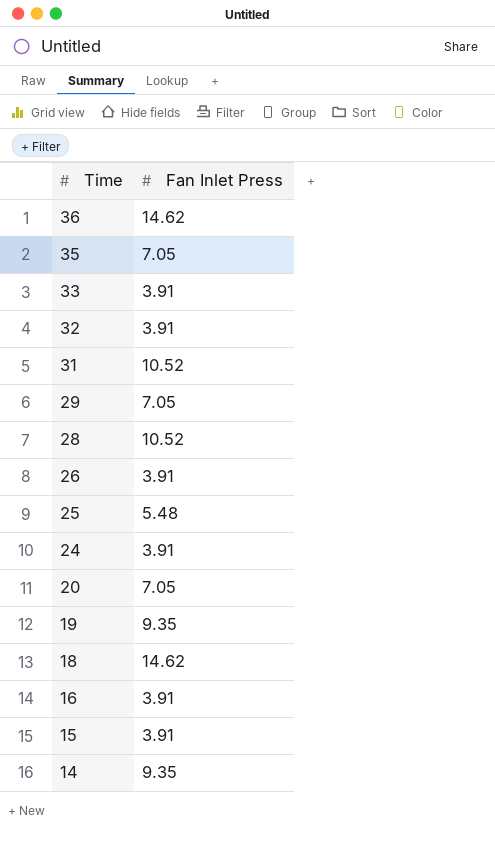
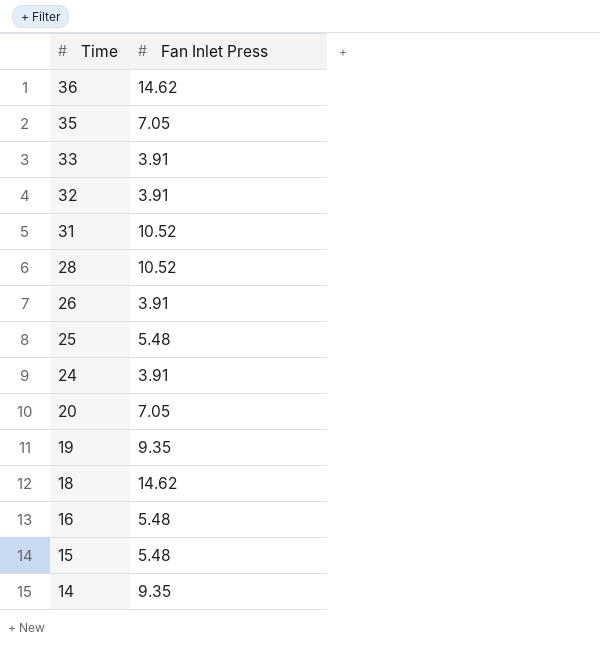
row 29: 7.05 -> none
16 | Fan Inlet Press: 3.91 -> 5.48
15 | Fan Inlet Press: 3.91 -> 5.48

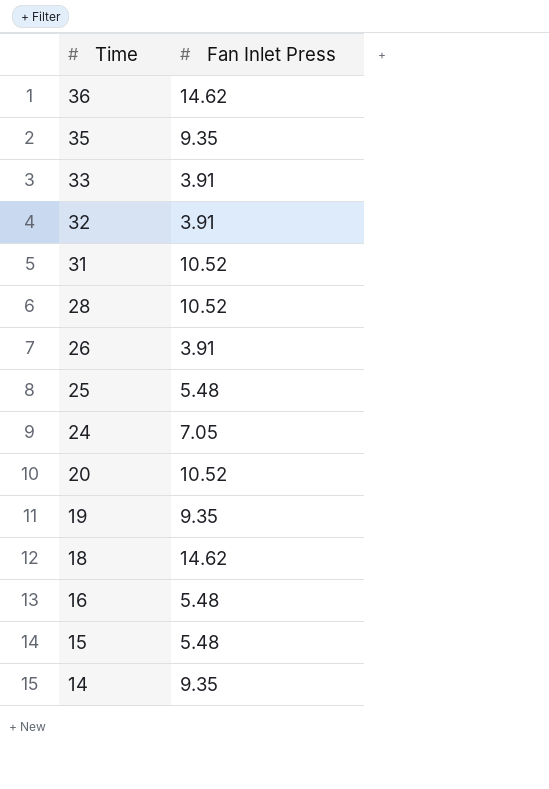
35 | Fan Inlet Press: 7.05 -> 9.35
24 | Fan Inlet Press: 3.91 -> 7.05
20 | Fan Inlet Press: 7.05 -> 10.52

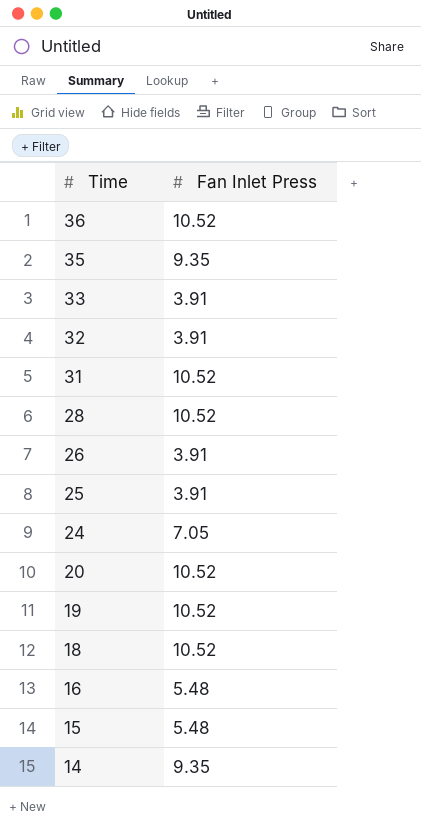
36 | Fan Inlet Press: 14.62 -> 10.52
25 | Fan Inlet Press: 5.48 -> 3.91
19 | Fan Inlet Press: 9.35 -> 10.52
18 | Fan Inlet Press: 14.62 -> 10.52

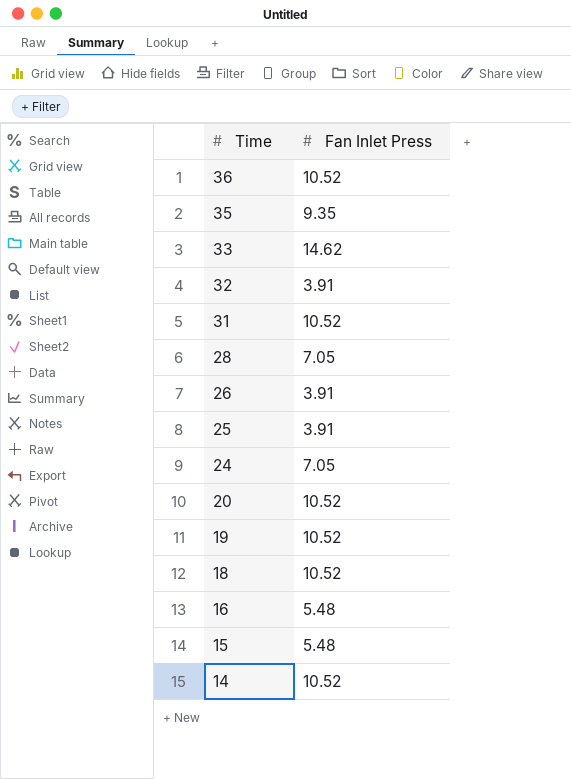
33 | Fan Inlet Press: 3.91 -> 14.62
28 | Fan Inlet Press: 10.52 -> 7.05
14 | Fan Inlet Press: 9.35 -> 10.52

